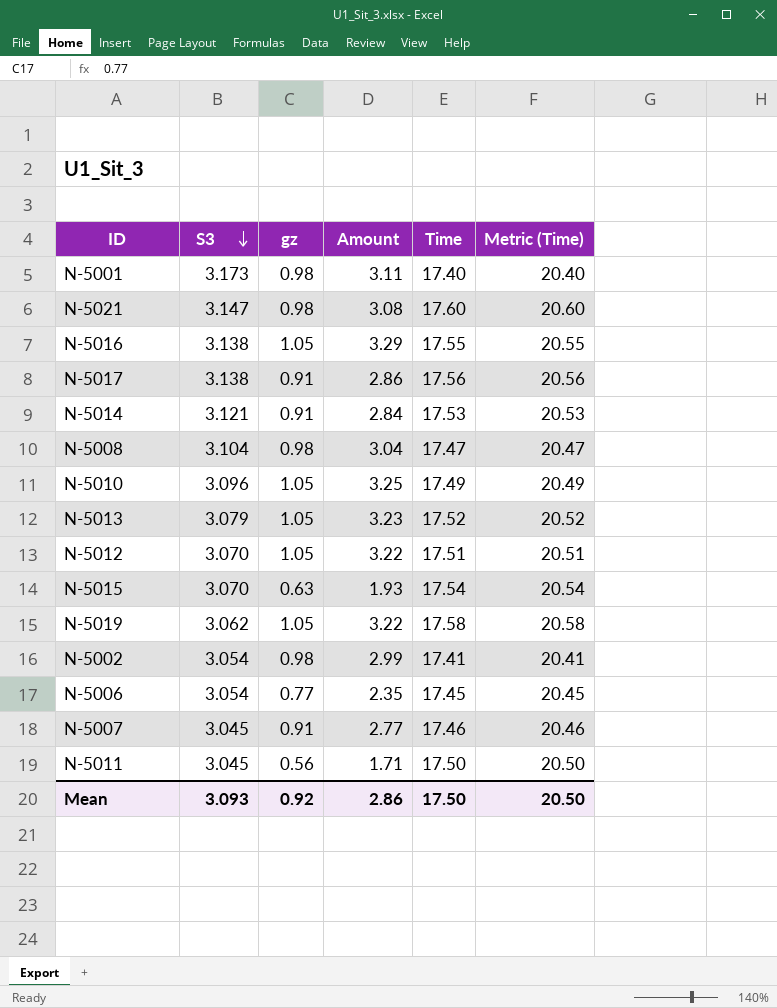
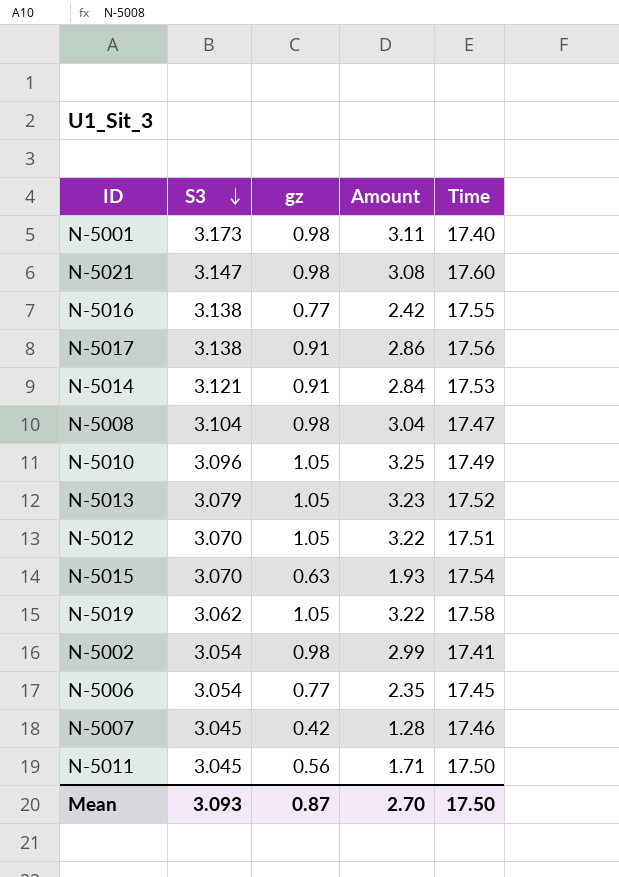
column Metric (Time) | formula: [Time] + 3 -> none
N-5016 | gz: 1.05 -> 0.77
N-5016 | Amount: 3.29 -> 2.42
N-5007 | gz: 0.91 -> 0.42
N-5007 | Amount: 2.77 -> 1.28
Mean | gz: 0.92 -> 0.87
Mean | Amount: 2.86 -> 2.70

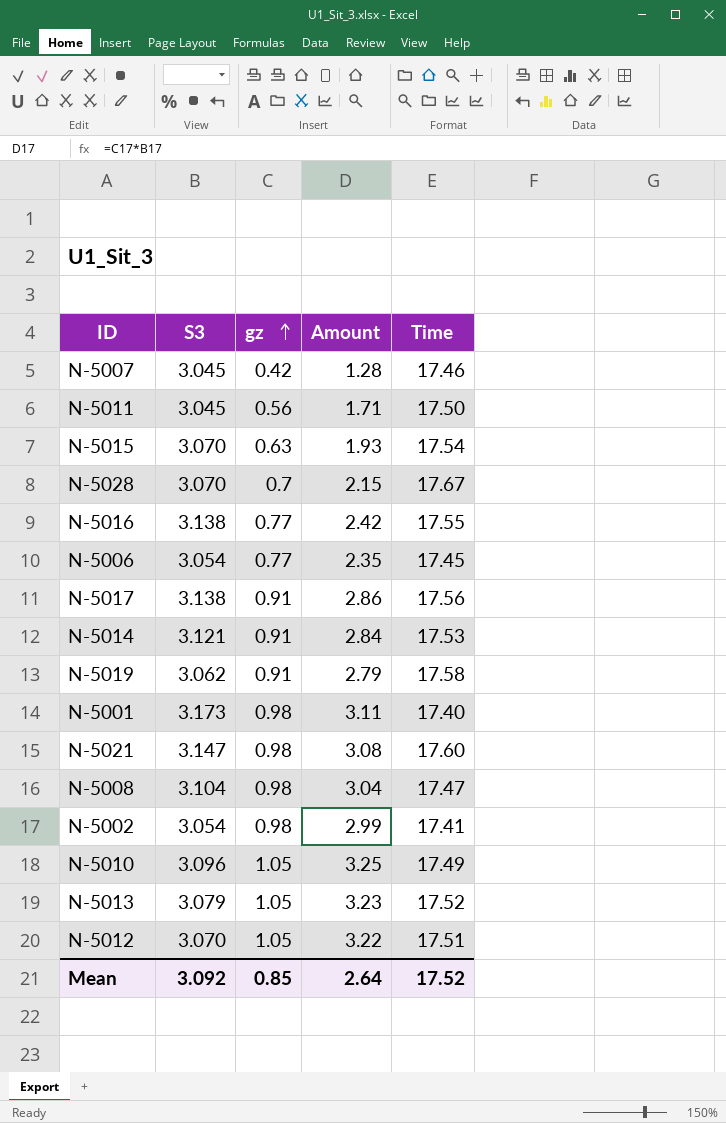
row order: S3 descending -> gz ascending
row N-5028: none -> 3.070 | 0.7 | 2.15 | 17.67
N-5019 | gz: 1.05 -> 0.91
N-5019 | Amount: 3.22 -> 2.79
Mean | S3: 3.093 -> 3.092
Mean | gz: 0.87 -> 0.85
Mean | Amount: 2.70 -> 2.64
Mean | Time: 17.50 -> 17.52

